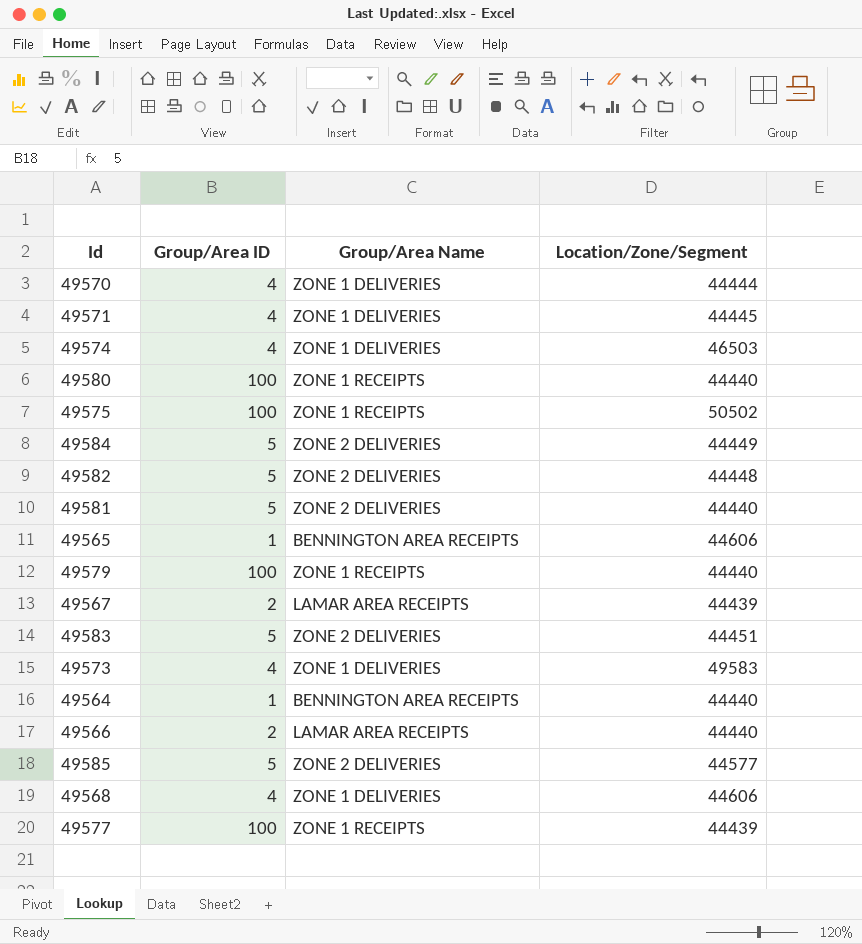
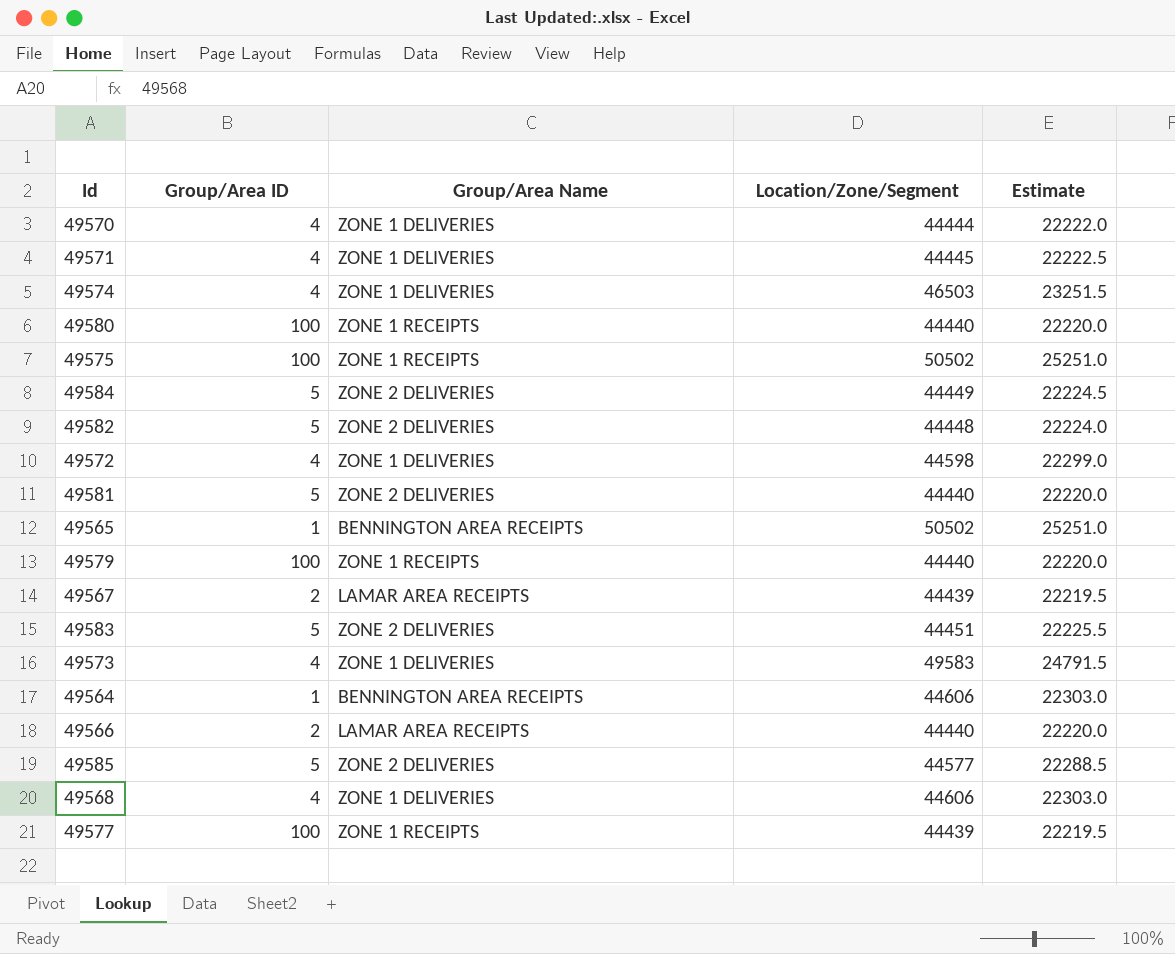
column Estimate | formula: none -> [Location/Zone/Segment] * 0.5
row 49572: none -> 4 | ZONE 1 DELIVERIES | 44598 | 22299.0
49565 | Location/Zone/Segment: 44606 -> 50502
49564 | Location/Zone/Segment: 44440 -> 44606

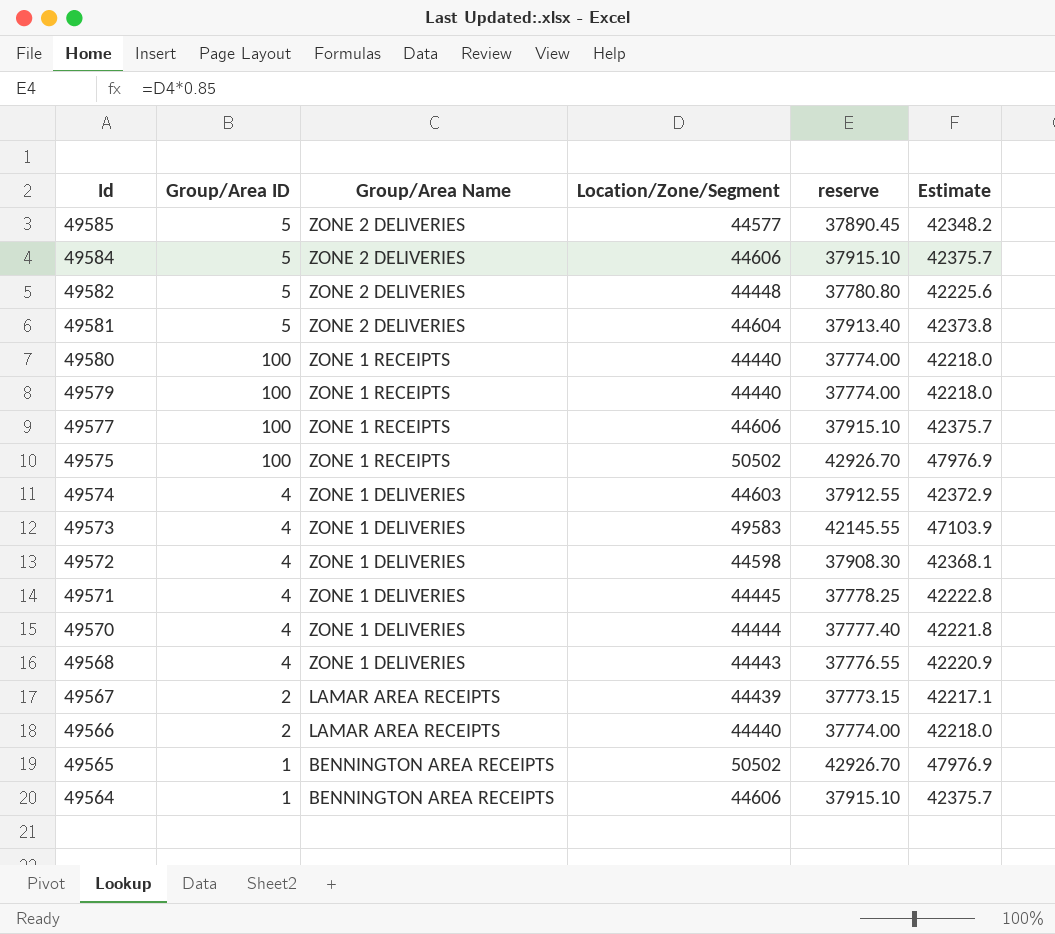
row order: none -> Id descending
column reserve | formula: none -> [Location/Zone/Segment] * 0.85
column Estimate | formula: [Location/Zone/Segment] * 0.5 -> [Location/Zone/Segment] * 0.95
row 49583: 5 | ZONE 2 DELIVERIES | 44451 | 22225.5 -> none
49584 | Location/Zone/Segment: 44449 -> 44606
49581 | Location/Zone/Segment: 44440 -> 44604
49577 | Location/Zone/Segment: 44439 -> 44606
49574 | Location/Zone/Segment: 46503 -> 44603
49568 | Location/Zone/Segment: 44606 -> 44443

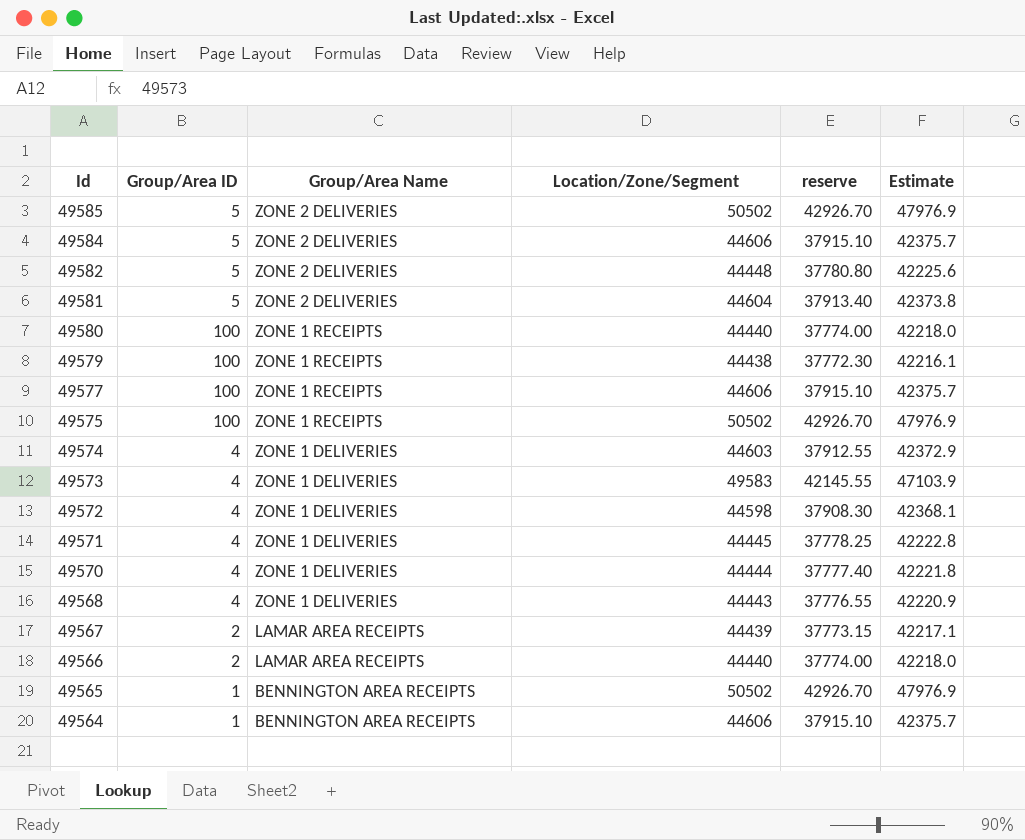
49585 | Location/Zone/Segment: 44577 -> 50502
49585 | reserve: 37890.45 -> 42926.70
49585 | Estimate: 42348.2 -> 47976.9
49579 | Location/Zone/Segment: 44440 -> 44438
49579 | reserve: 37774.00 -> 37772.30
49579 | Estimate: 42218.0 -> 42216.1

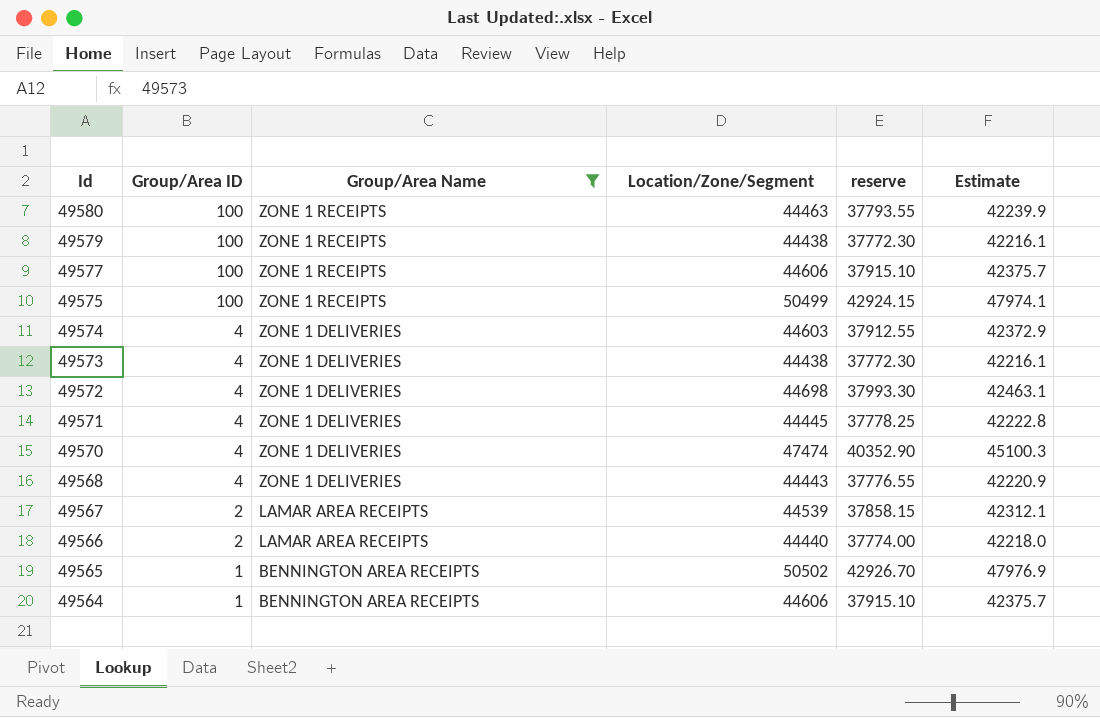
filter: none -> Group/Area Name != ZONE 2 DELIVERIES
49580 | Location/Zone/Segment: 44440 -> 44463
49580 | reserve: 37774.00 -> 37793.55
49580 | Estimate: 42218.0 -> 42239.9
49575 | Location/Zone/Segment: 50502 -> 50499
49575 | reserve: 42926.70 -> 42924.15
49575 | Estimate: 47976.9 -> 47974.1
49573 | Location/Zone/Segment: 49583 -> 44438
49573 | reserve: 42145.55 -> 37772.30
49573 | Estimate: 47103.9 -> 42216.1
49572 | Location/Zone/Segment: 44598 -> 44698
49572 | reserve: 37908.30 -> 37993.30
49572 | Estimate: 42368.1 -> 42463.1
49570 | Location/Zone/Segment: 44444 -> 47474
49570 | reserve: 37777.40 -> 40352.90
49570 | Estimate: 42221.8 -> 45100.3
49567 | Location/Zone/Segment: 44439 -> 44539
49567 | reserve: 37773.15 -> 37858.15
49567 | Estimate: 42217.1 -> 42312.1

